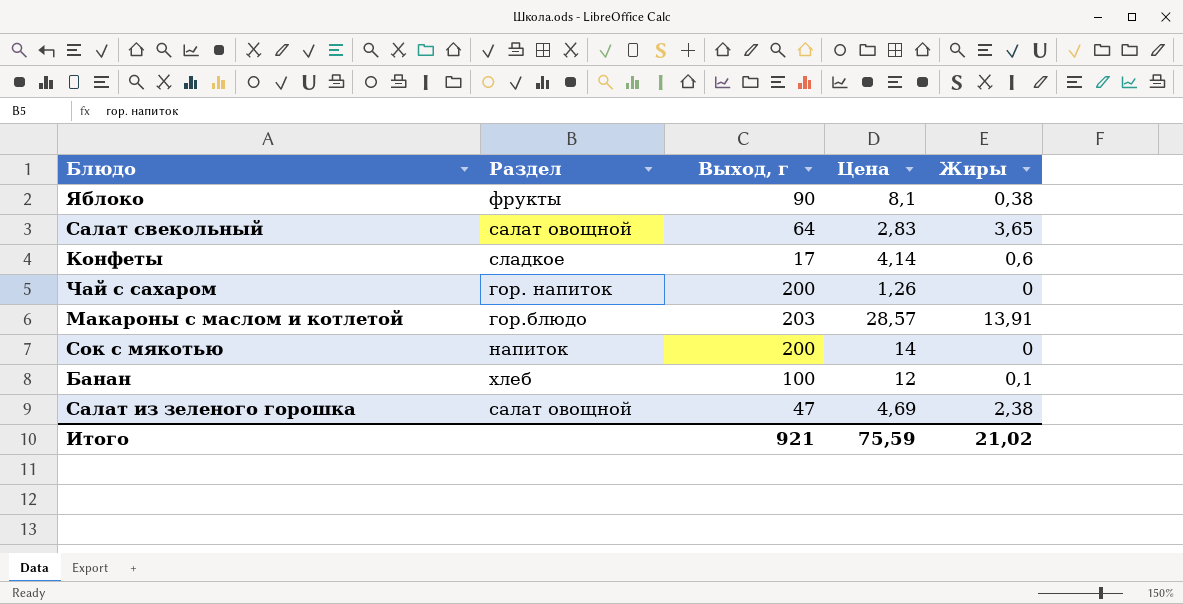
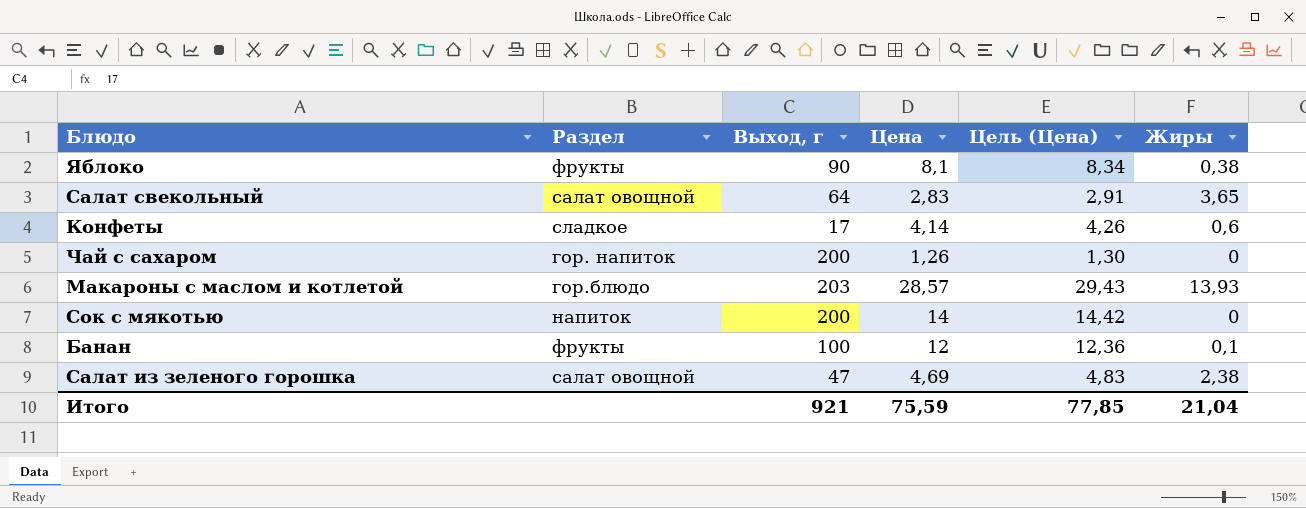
column Цель (Цена) | formula: none -> [Цена] * 1,03
Макароны с маслом и котлетой | Жиры: 13,91 -> 13,93
Банан | Раздел: хлеб -> фрукты
Итого | Жиры: 21,02 -> 21,04

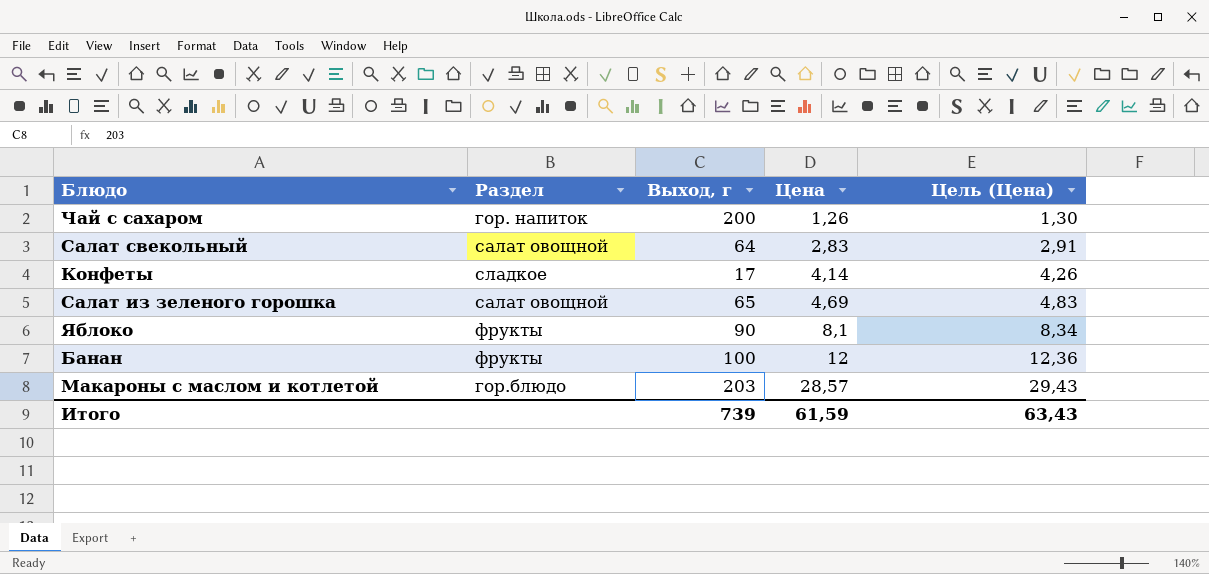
row order: none -> Цена ascending
column Жиры | position: 6 -> none
row Сок с мякотью: напиток | 200 | 14 | 14,42 | 0 -> none
Салат из зеленого горошка | Выход, г: 47 -> 65
Итого | Выход, г: 921 -> 739
Итого | Цена: 75,59 -> 61,59
Итого | Цель (Цена): 77,85 -> 63,43

